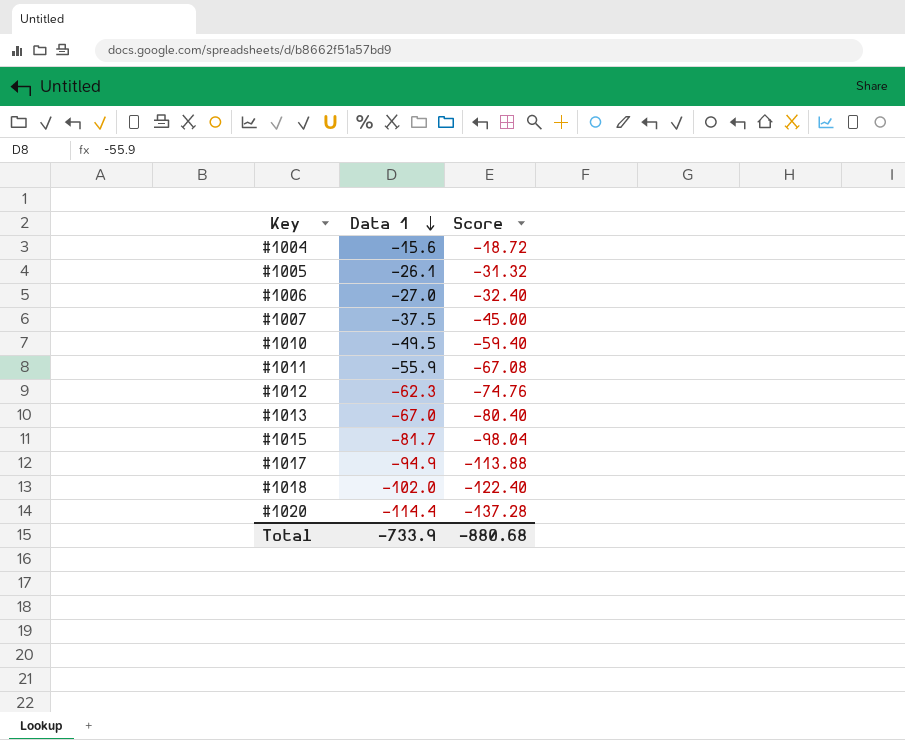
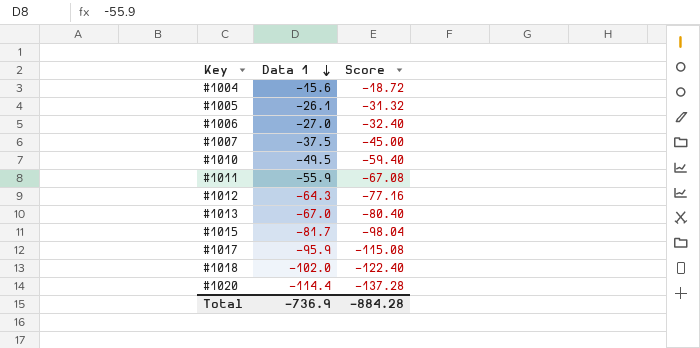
#1012 | Data 1: -62.3 -> -64.3
#1012 | Score: -74.76 -> -77.16
#1017 | Data 1: -94.9 -> -95.9
#1017 | Score: -113.88 -> -115.08
Total | Data 1: -733.9 -> -736.9
Total | Score: -880.68 -> -884.28

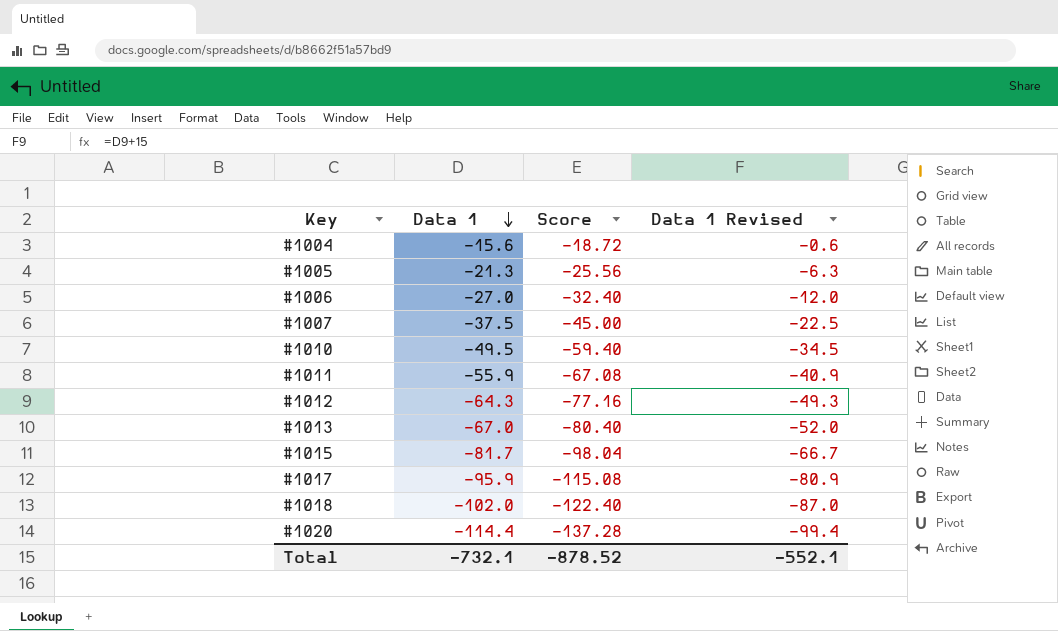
column Data 1 Revised | formula: none -> [Data 1] + 15
#1005 | Data 1: -26.1 -> -21.3
#1005 | Score: -31.32 -> -25.56
Total | Data 1: -736.9 -> -732.1
Total | Score: -884.28 -> -878.52

